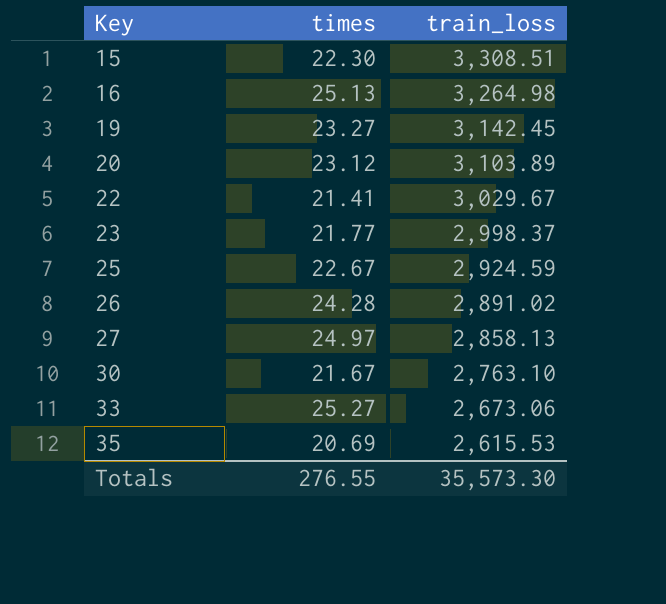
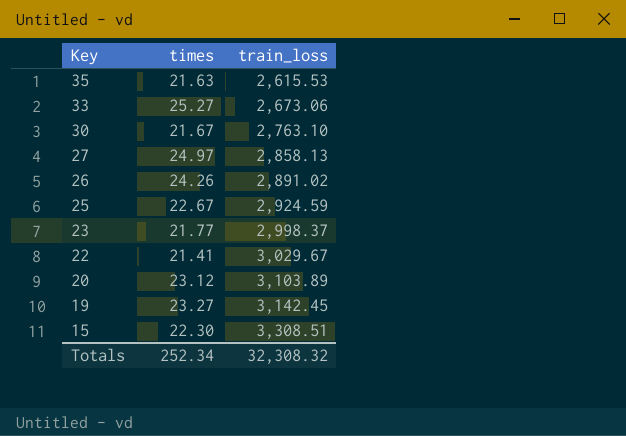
row order: Key ascending -> Key descending
row 16: 25.13 | 3,264.98 -> none
35 | times: 20.69 -> 21.63
26 | times: 24.28 -> 24.26
Totals | times: 276.55 -> 252.34
Totals | train_loss: 35,573.30 -> 32,308.32

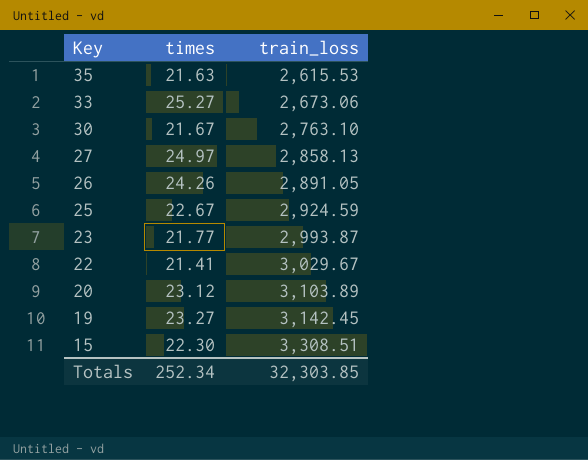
26 | train_loss: 2,891.02 -> 2,891.05
23 | train_loss: 2,998.37 -> 2,993.87
Totals | train_loss: 32,308.32 -> 32,303.85

